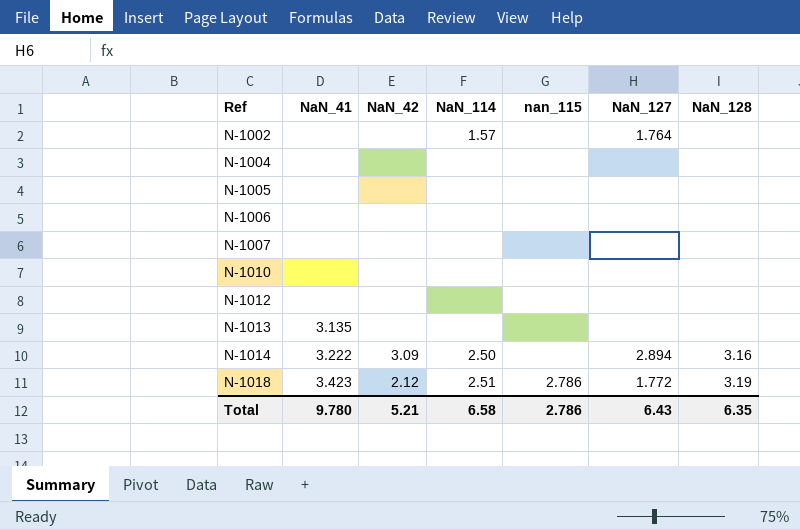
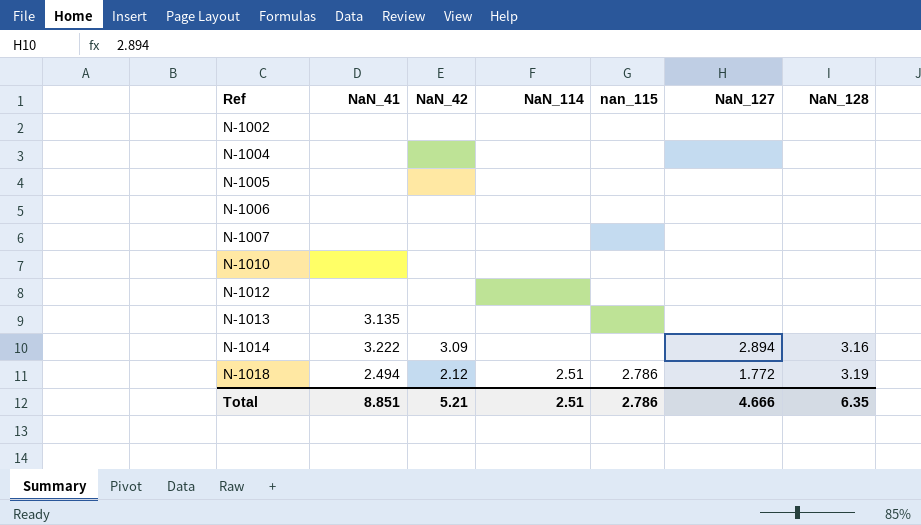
N-1002 | NaN_114: 1.57 -> none
N-1002 | NaN_127: 1.764 -> none
N-1014 | NaN_114: 2.50 -> none
N-1018 | NaN_41: 3.423 -> 2.494
Total | NaN_41: 9.780 -> 8.851
Total | NaN_114: 6.58 -> 2.51
Total | NaN_127: 6.43 -> 4.666

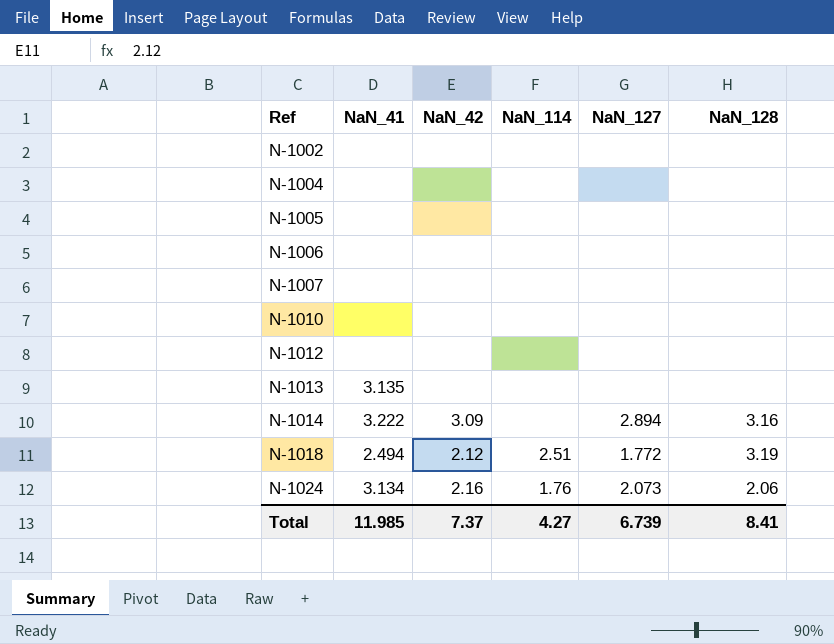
column nan_115 | position: 5 -> none
row N-1024: none -> 3.134 | 2.16 | 1.76 | 2.073 | 2.06
Total | NaN_41: 8.851 -> 11.985
Total | NaN_42: 5.21 -> 7.37
Total | NaN_114: 2.51 -> 4.27
Total | NaN_127: 4.666 -> 6.739
Total | NaN_128: 6.35 -> 8.41

